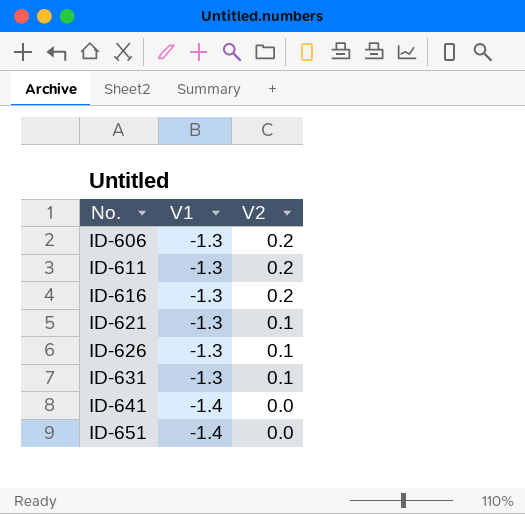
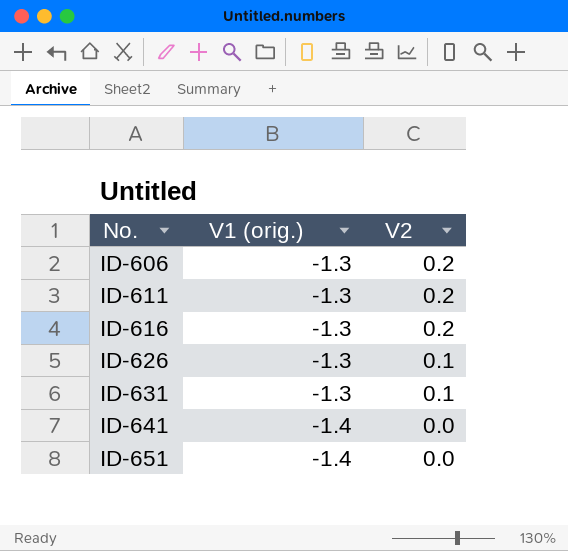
column name: V1 -> V1 (orig.)
row ID-621: -1.3 | 0.1 -> none

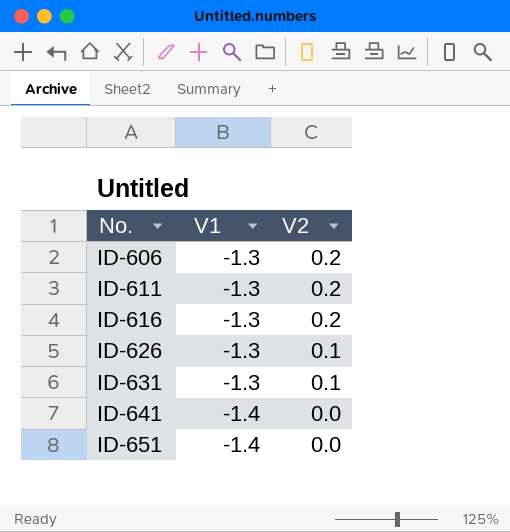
column name: V1 (orig.) -> V1

